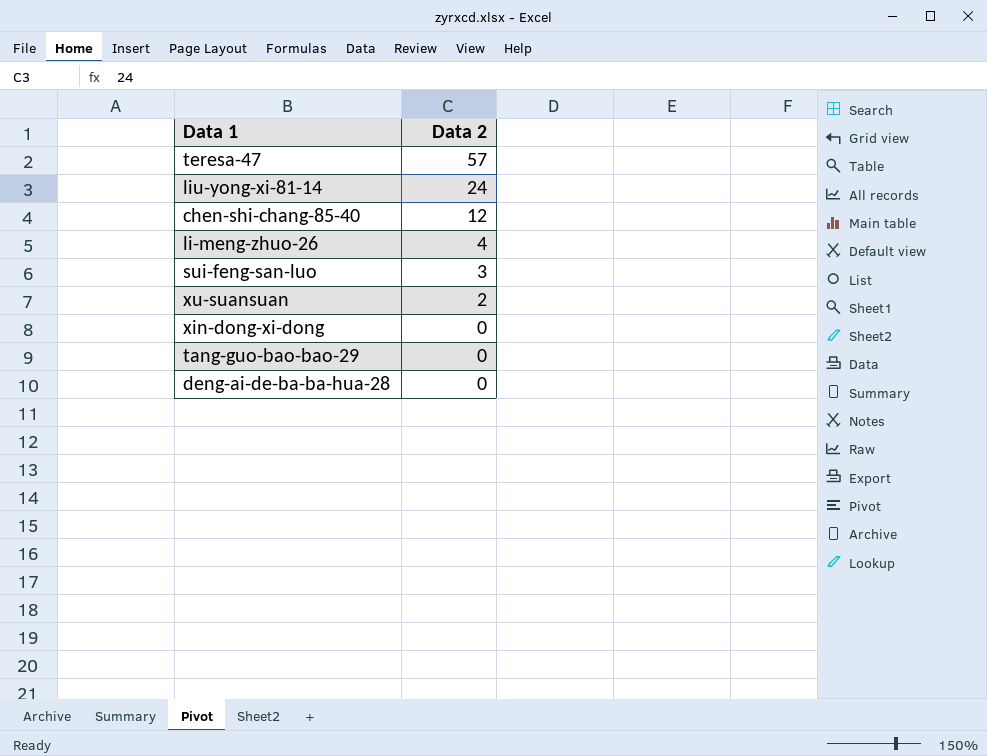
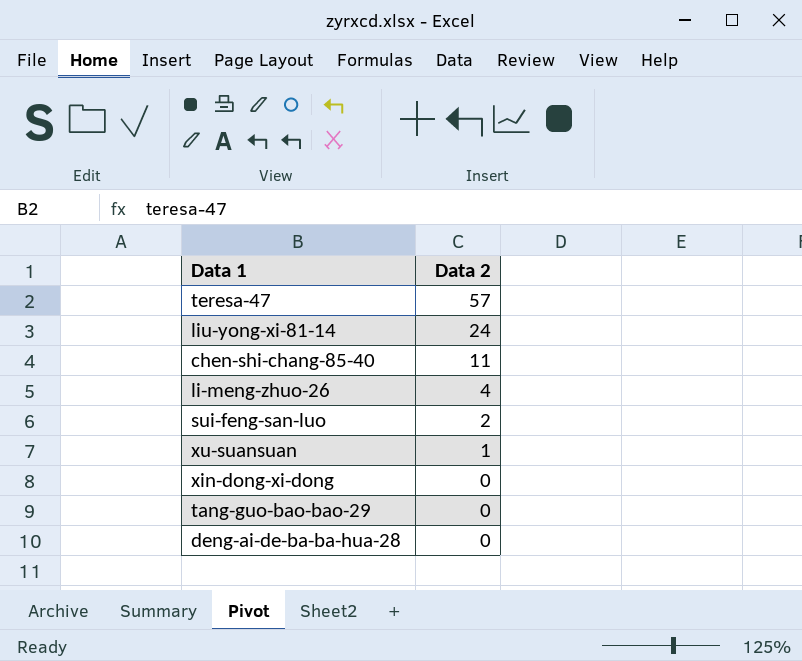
chen-shi-chang-85-40 | Data 2: 12 -> 11
sui-feng-san-luo | Data 2: 3 -> 2
xu-suansuan | Data 2: 2 -> 1

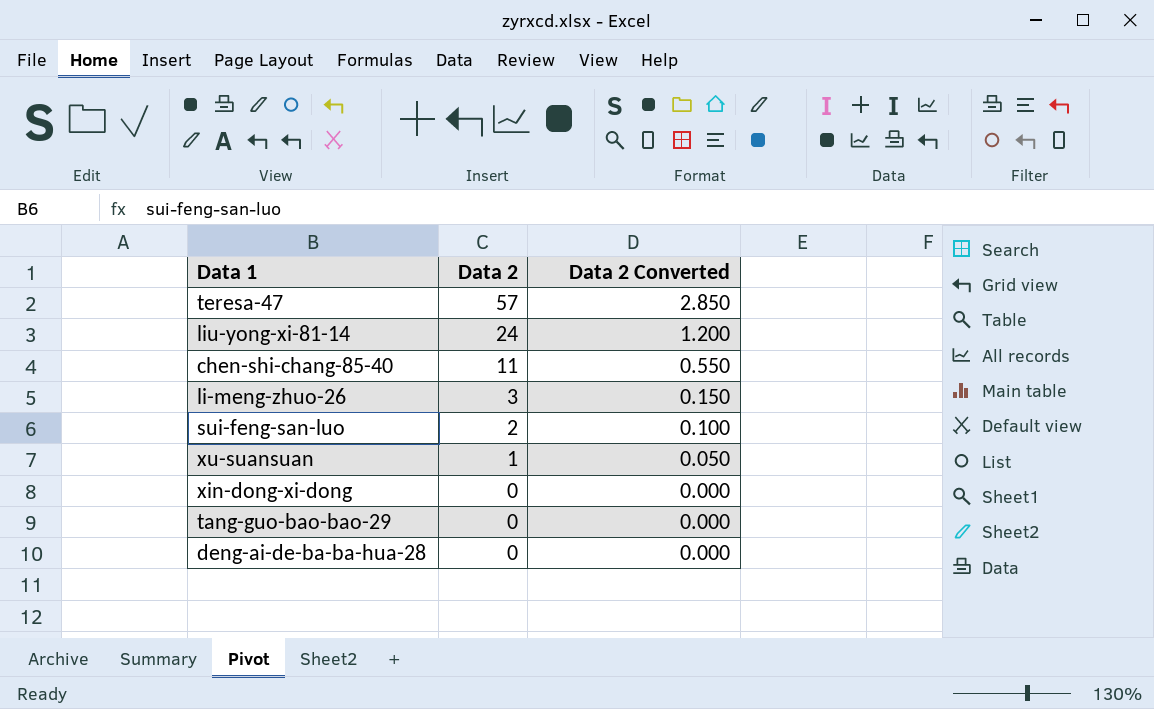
column Data 2 Converted | formula: none -> [Data 2] * 0.05
li-meng-zhuo-26 | Data 2: 4 -> 3

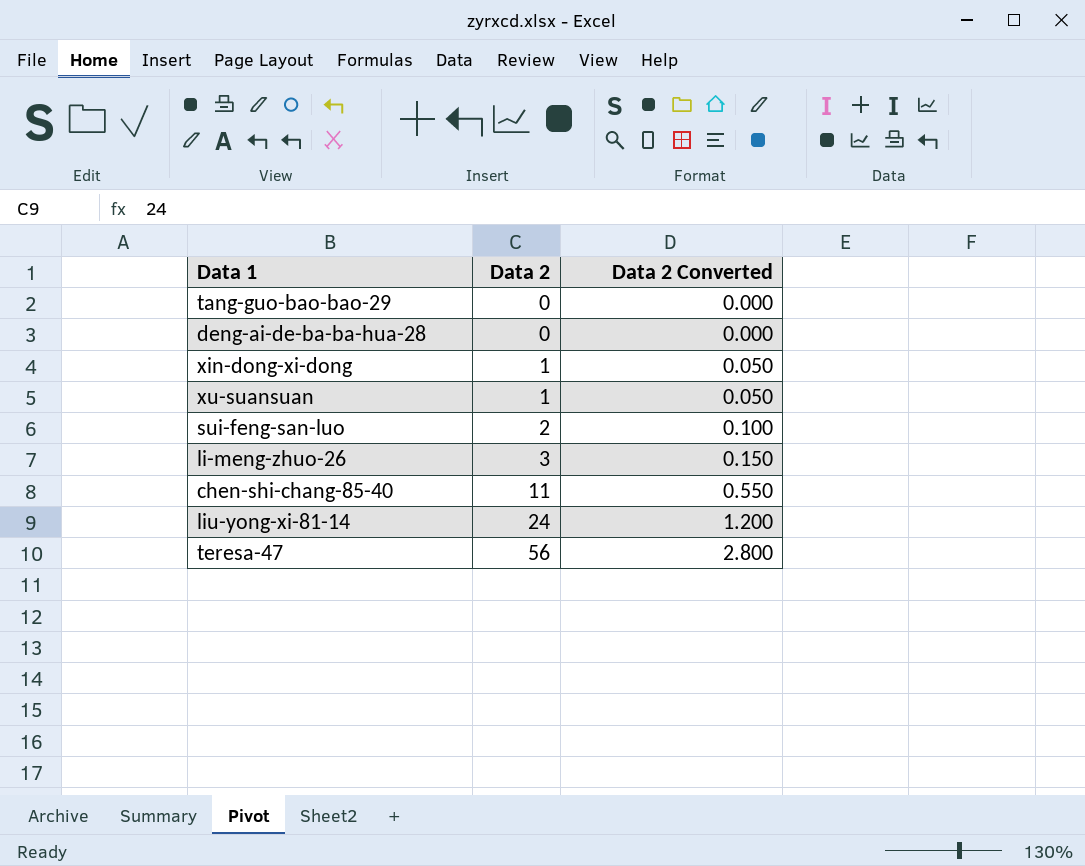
row order: Data 2 descending -> Data 2 ascending
xin-dong-xi-dong | Data 2: 0 -> 1
xin-dong-xi-dong | Data 2 Converted: 0.000 -> 0.050
teresa-47 | Data 2: 57 -> 56
teresa-47 | Data 2 Converted: 2.850 -> 2.800

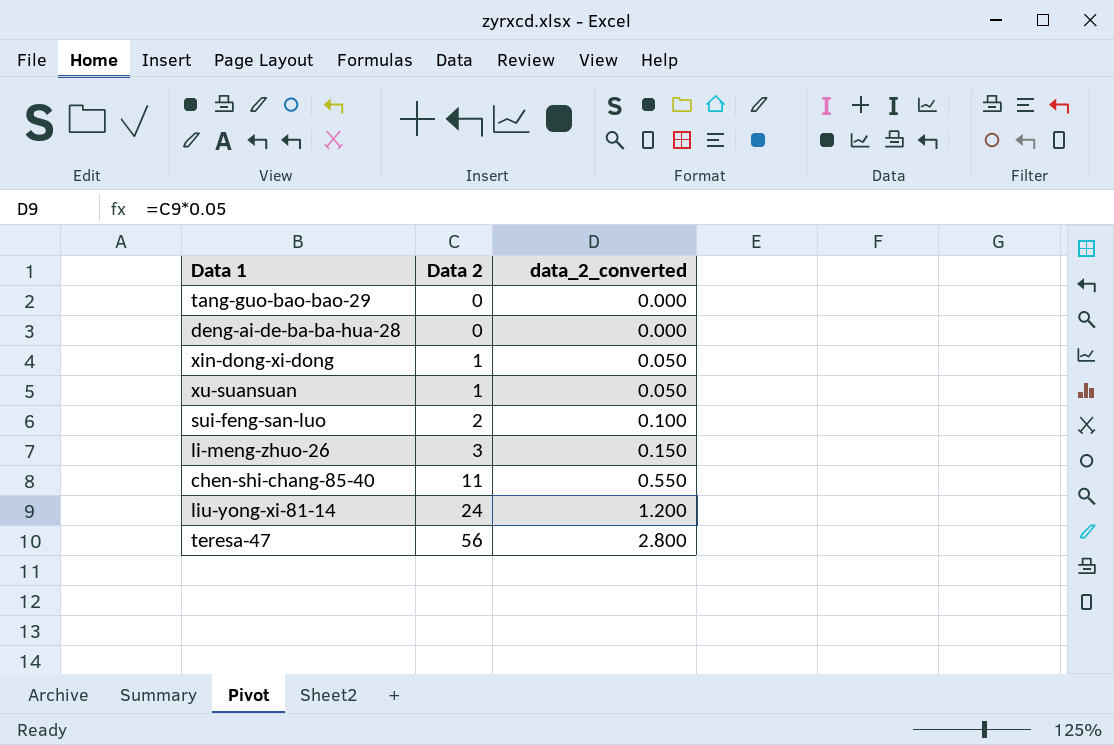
column name: Data 2 Converted -> data_2_converted

